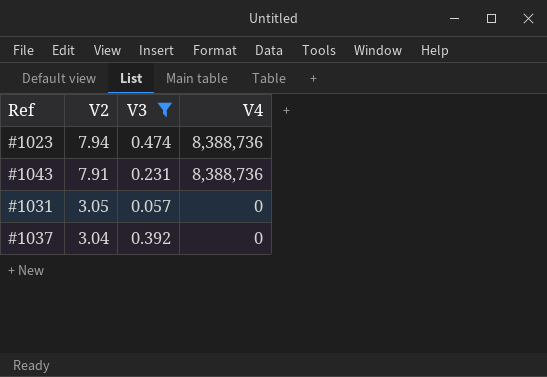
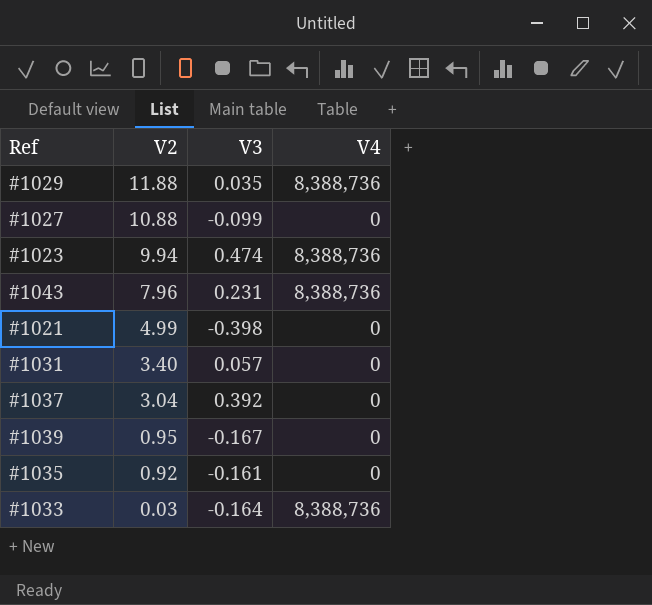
filter: V3 >= 0.057 -> none
#1023 | V2: 7.94 -> 9.94
#1043 | V2: 7.91 -> 7.96
#1031 | V2: 3.05 -> 3.40

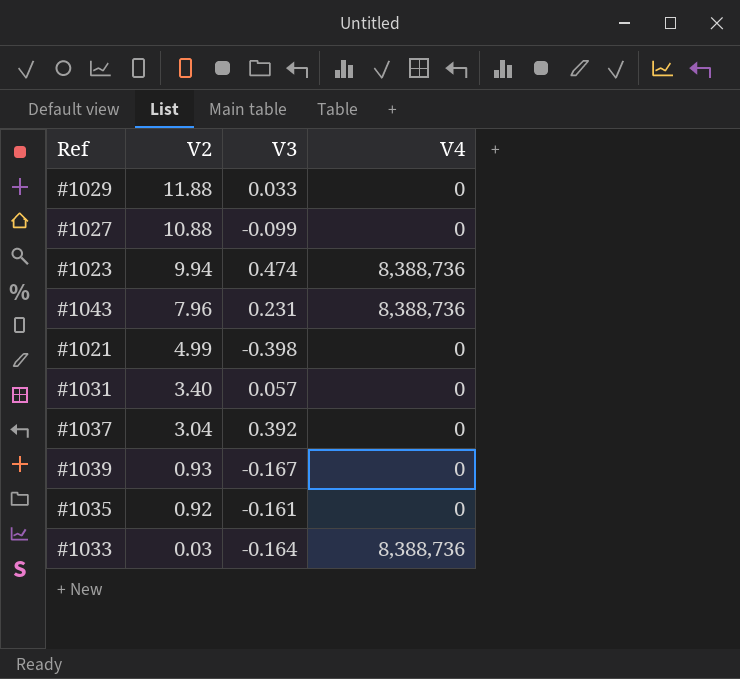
#1029 | V3: 0.035 -> 0.033
#1029 | V4: 8,388,736 -> 0
#1039 | V2: 0.95 -> 0.93

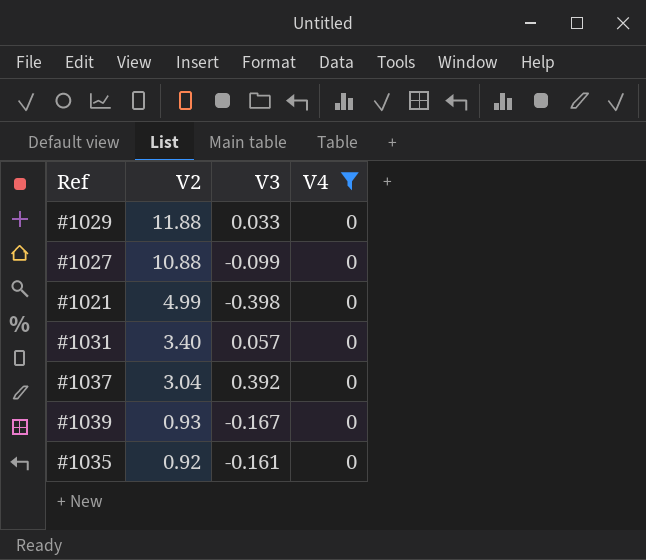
filter: none -> V4 = 0

